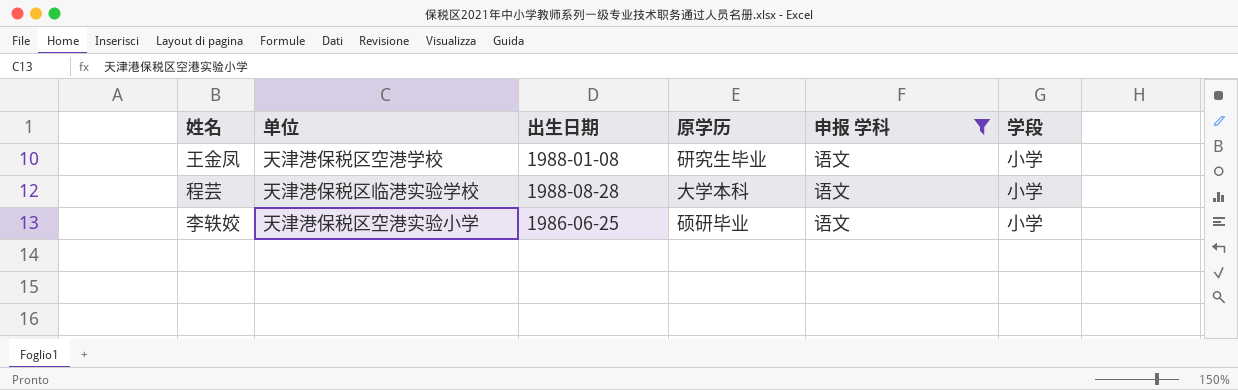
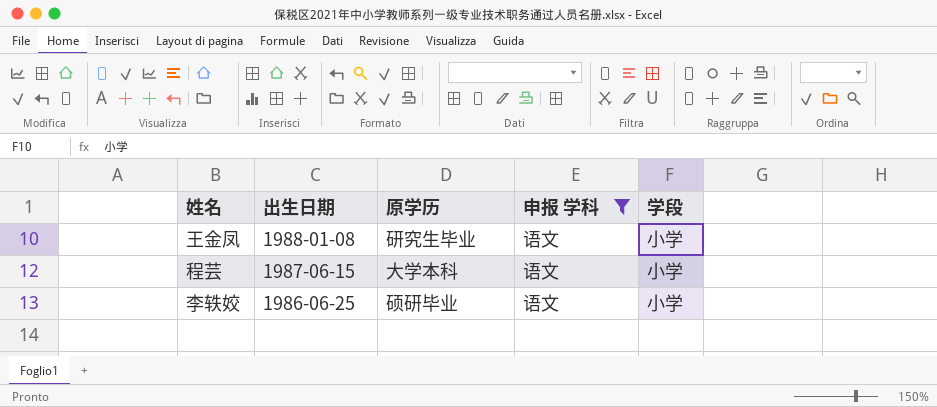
column 单位 | position: 2 -> none
程芸 | 出生日期: 1988-08-28 -> 1987-06-15

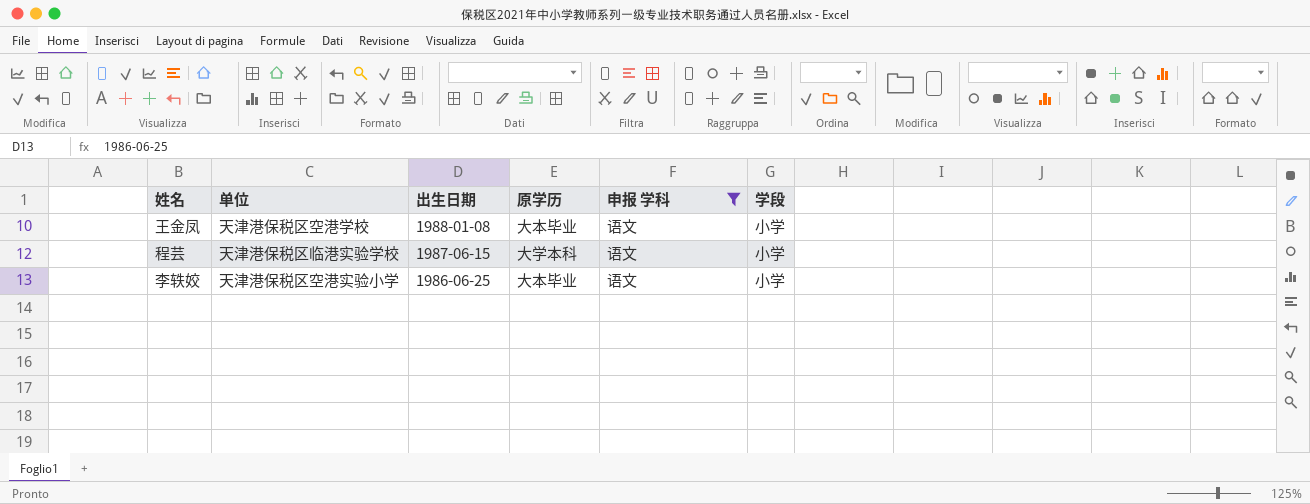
column 单位 | position: none -> 2
王金凤 | 原学历: 研究生毕业 -> 大本毕业
李轶姣 | 原学历: 硕研毕业 -> 大本毕业

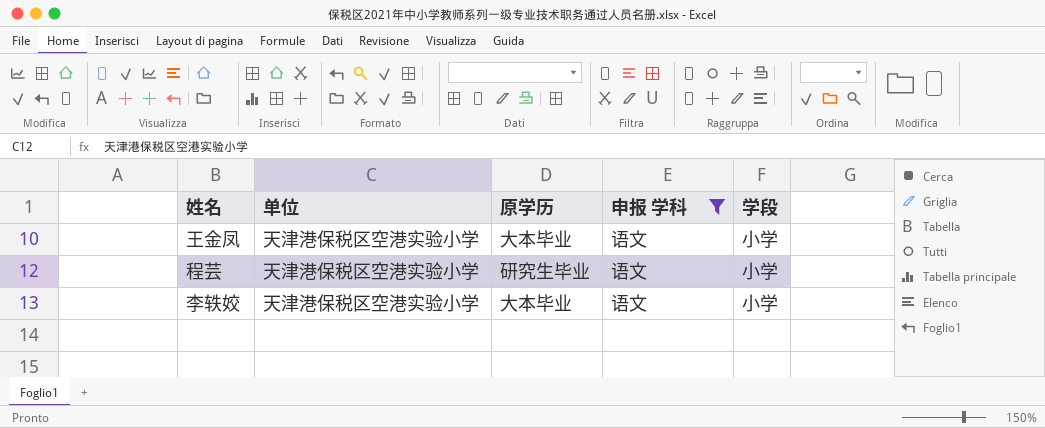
column 出生日期 | position: 3 -> none
王金凤 | 单位: 天津港保税区空港学校 -> 天津港保税区空港实验小学
程芸 | 单位: 天津港保税区临港实验学校 -> 天津港保税区空港实验小学
程芸 | 原学历: 大学本科 -> 研究生毕业

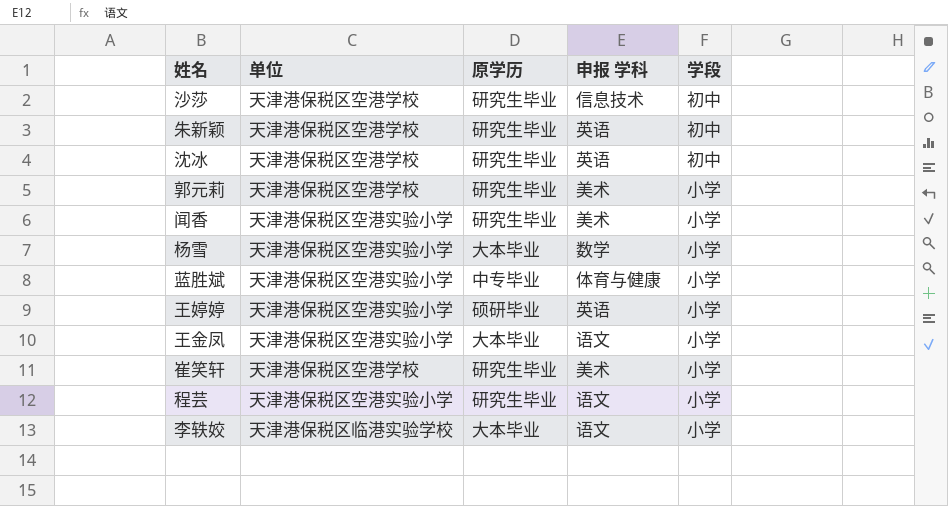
filter: 申报 学科 = 语文 -> none
李轶姣 | 单位: 天津港保税区空港实验小学 -> 天津港保税区临港实验学校

